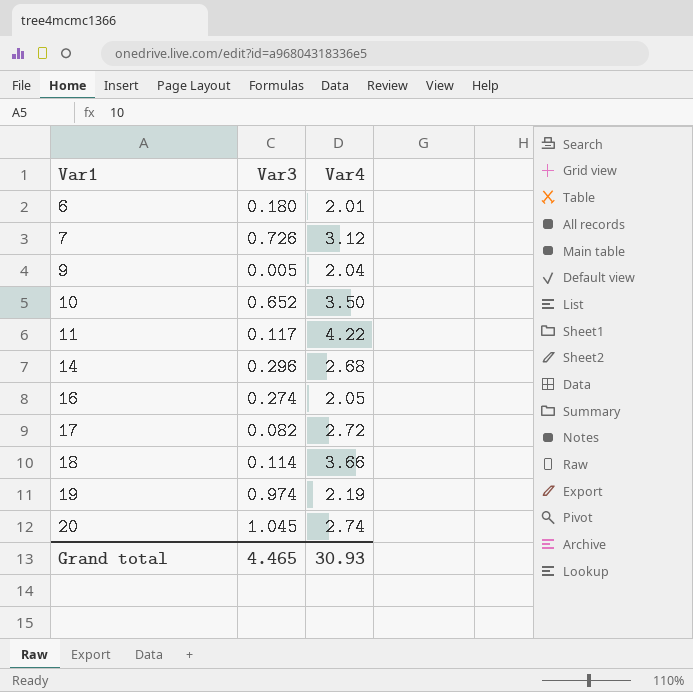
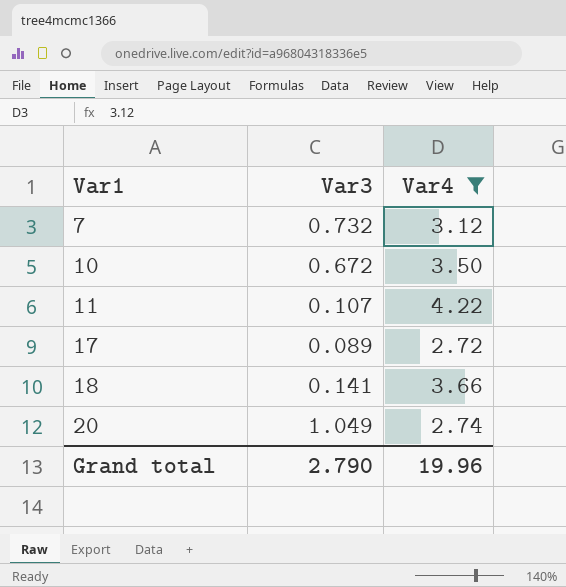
filter: none -> Var4 >= 2.72
7 | Var3: 0.726 -> 0.732
10 | Var3: 0.652 -> 0.672
11 | Var3: 0.117 -> 0.107
17 | Var3: 0.082 -> 0.089
18 | Var3: 0.114 -> 0.141
20 | Var3: 1.045 -> 1.049
Grand total | Var3: 4.465 -> 2.790
Grand total | Var4: 30.93 -> 19.96

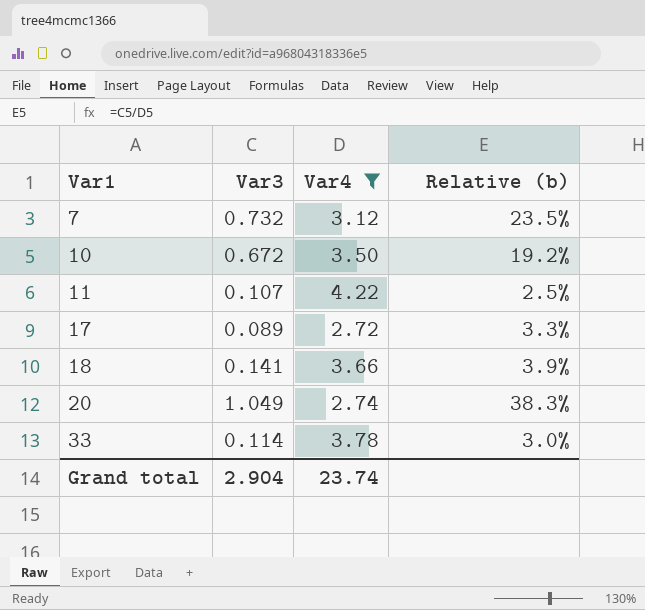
column Relative (b) | formula: none -> [Var3] / [Var4]
row 33: none -> 0.114 | 3.78 | 3.0%
Grand total | Var3: 2.790 -> 2.904
Grand total | Var4: 19.96 -> 23.74

